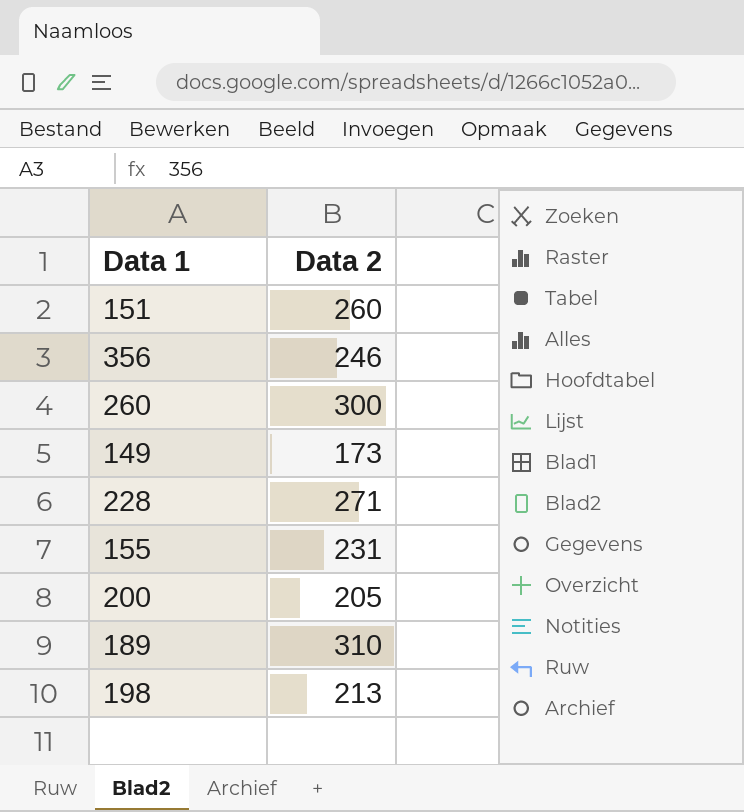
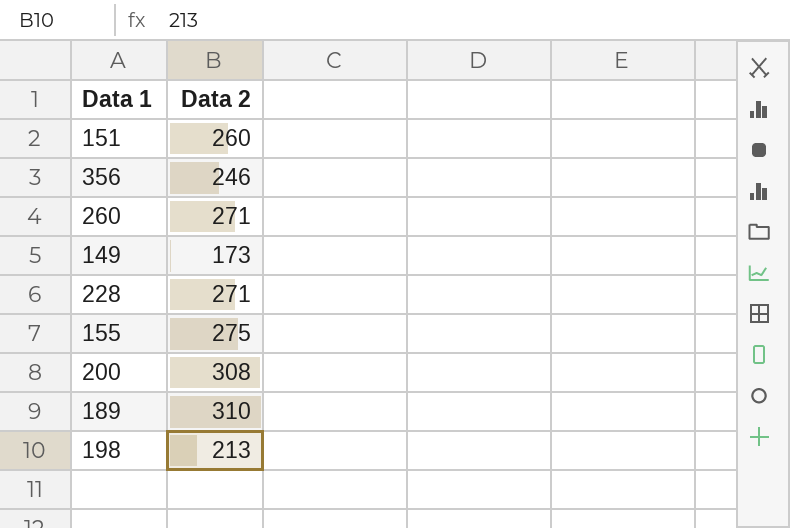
260 | Data 2: 300 -> 271
155 | Data 2: 231 -> 275
200 | Data 2: 205 -> 308

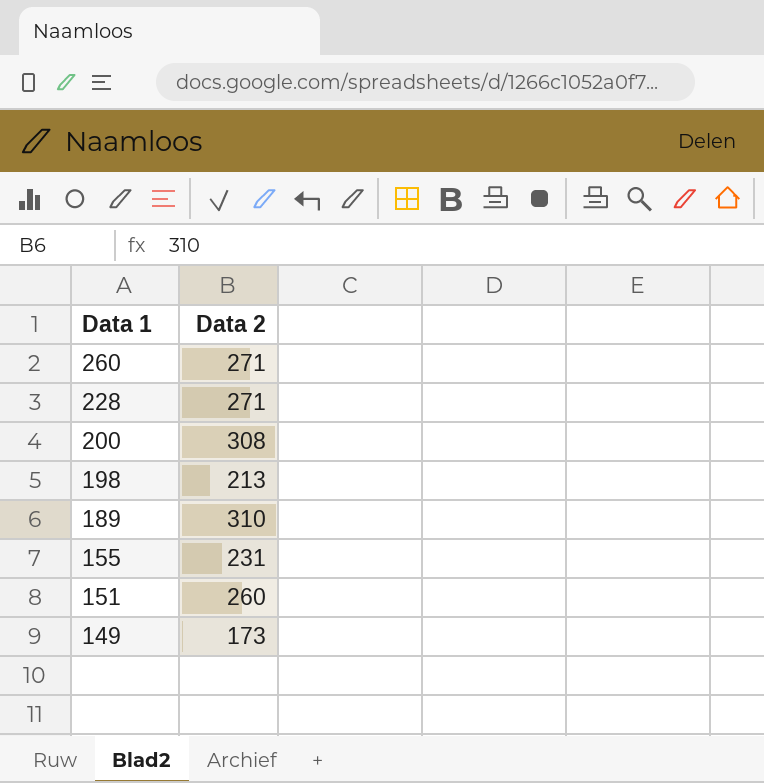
row order: none -> Data 1 descending
row 356: 246 -> none
155 | Data 2: 275 -> 231

